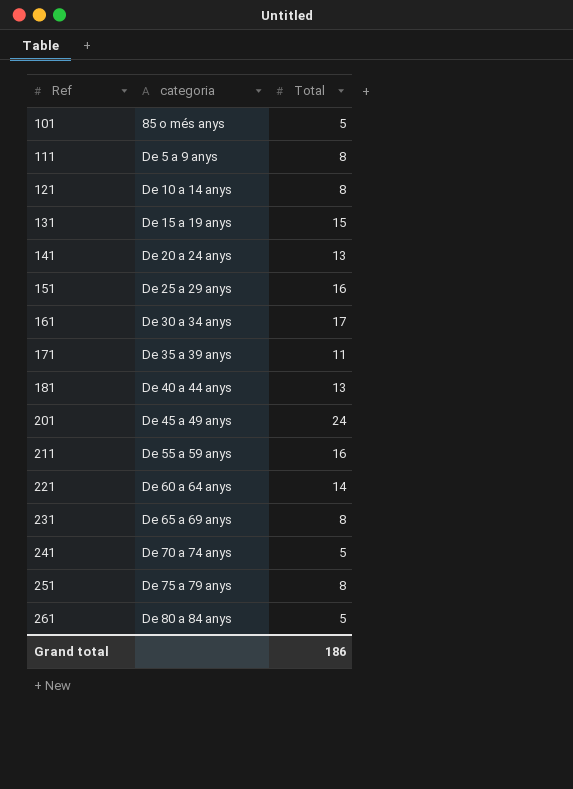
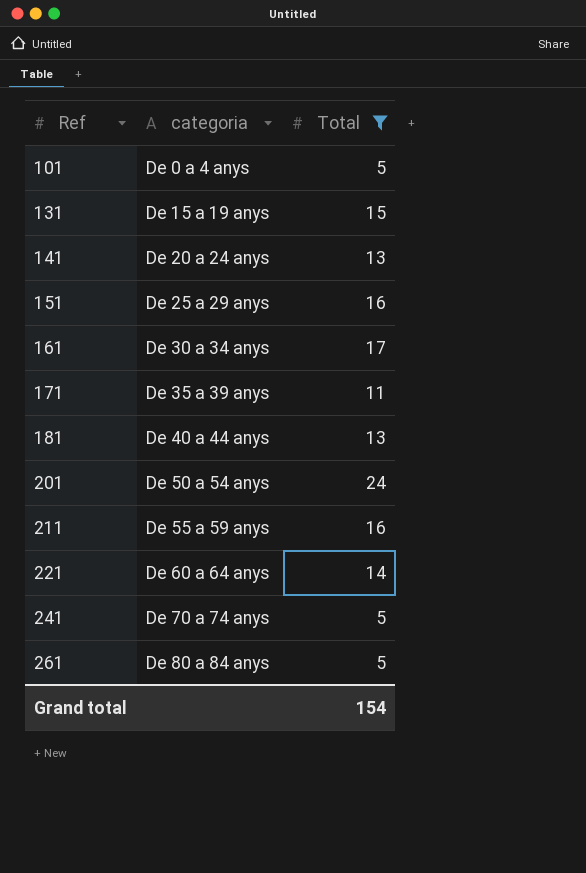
filter: none -> Total != 8
101 | categoria: 85 o més anys -> De 0 a 4 anys
201 | categoria: De 45 a 49 anys -> De 50 a 54 anys
Grand total | Total: 186 -> 154

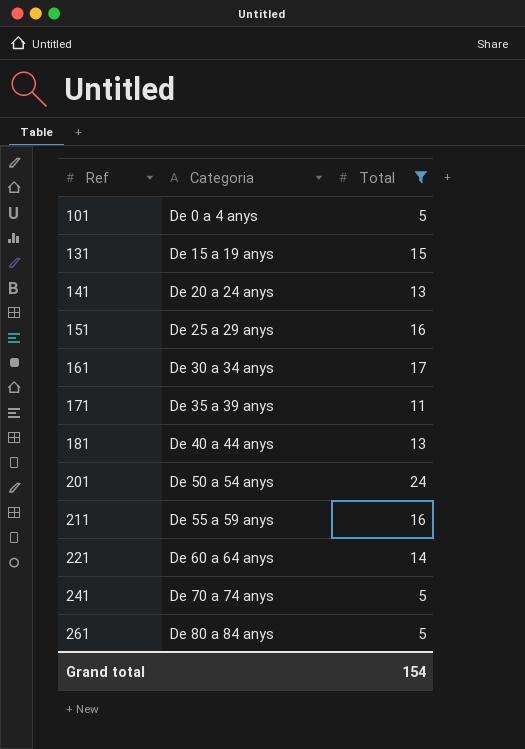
column name: categoria -> Categoria

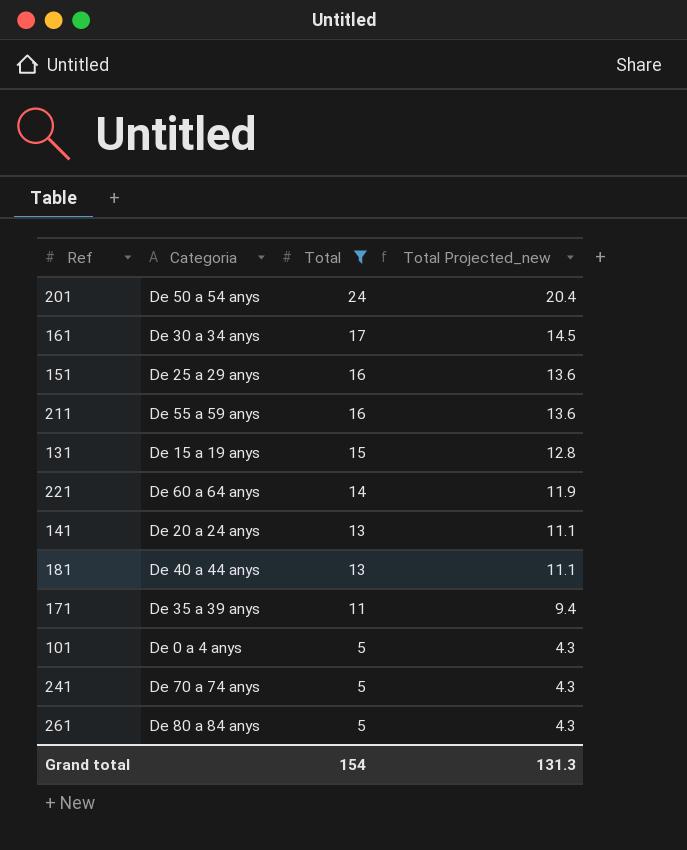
row order: Ref ascending -> Total descending
column Total Projected_new | formula: none -> [Total] * 0.85

